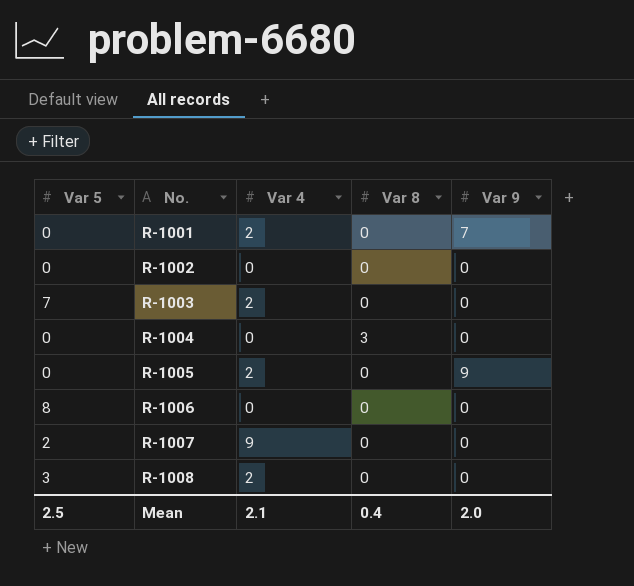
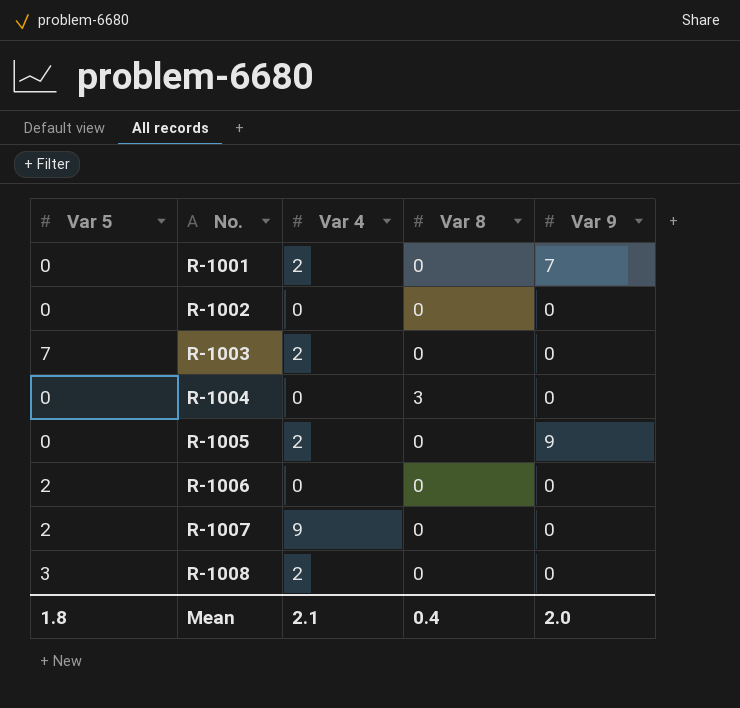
R-1006 | Var 5: 8 -> 2
Mean | Var 5: 2.5 -> 1.8

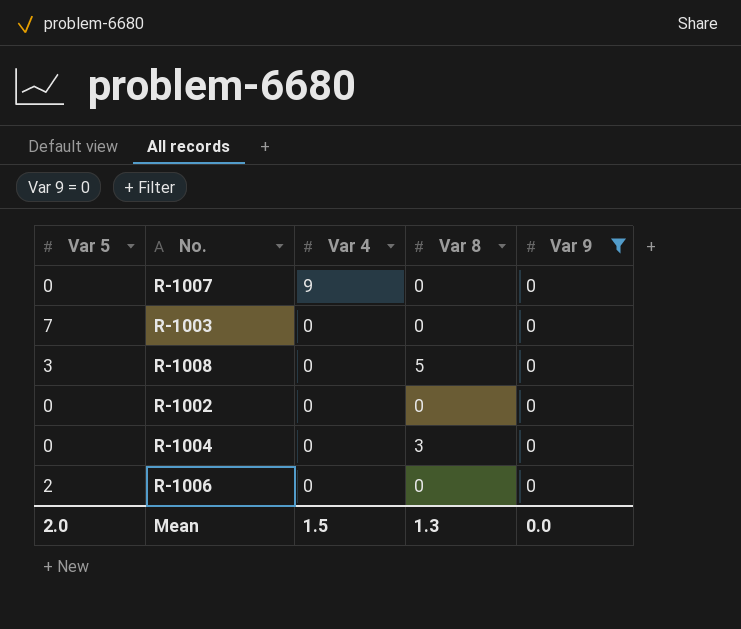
filter: none -> Var 9 = 0
row order: No. ascending -> Var 4 descending
R-1007 | Var 5: 2 -> 0
R-1003 | Var 4: 2 -> 0
R-1008 | Var 4: 2 -> 0
R-1008 | Var 8: 0 -> 5
Mean | Var 5: 1.8 -> 2.0
Mean | Var 4: 2.1 -> 1.5
Mean | Var 8: 0.4 -> 1.3
Mean | Var 9: 2.0 -> 0.0

